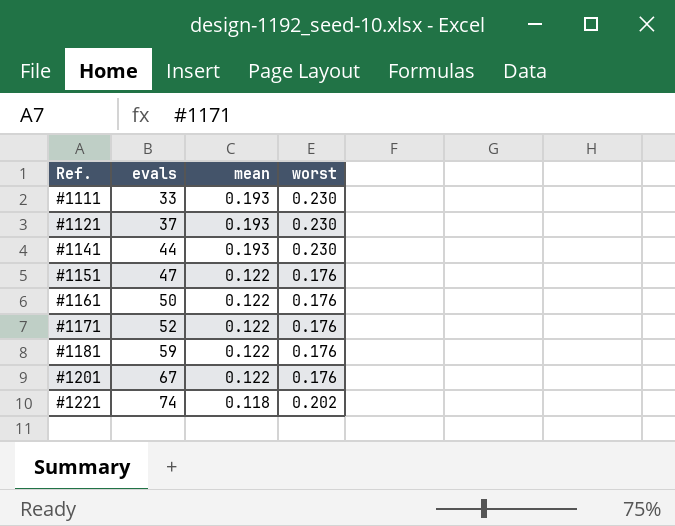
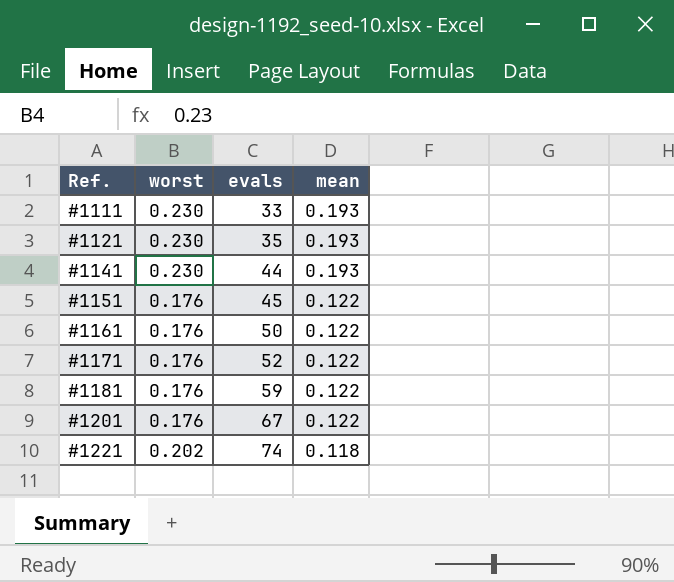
column worst | position: 4 -> 2
#1121 | evals: 37 -> 35
#1151 | evals: 47 -> 45

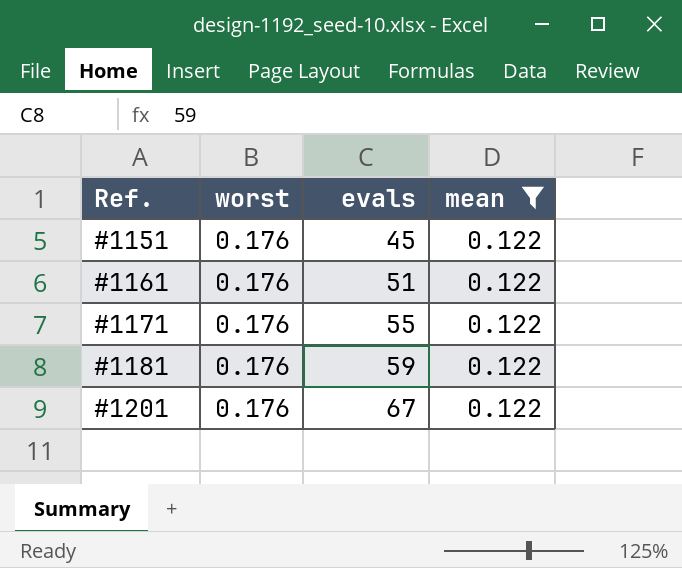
filter: none -> mean = 0.122
#1161 | evals: 50 -> 51
#1171 | evals: 52 -> 55

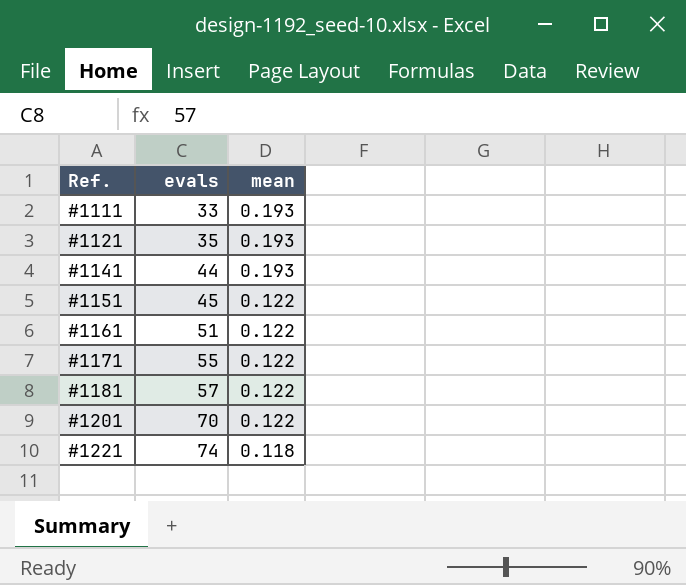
filter: mean = 0.122 -> none
column worst | position: 2 -> none
#1181 | evals: 59 -> 57
#1201 | evals: 67 -> 70

